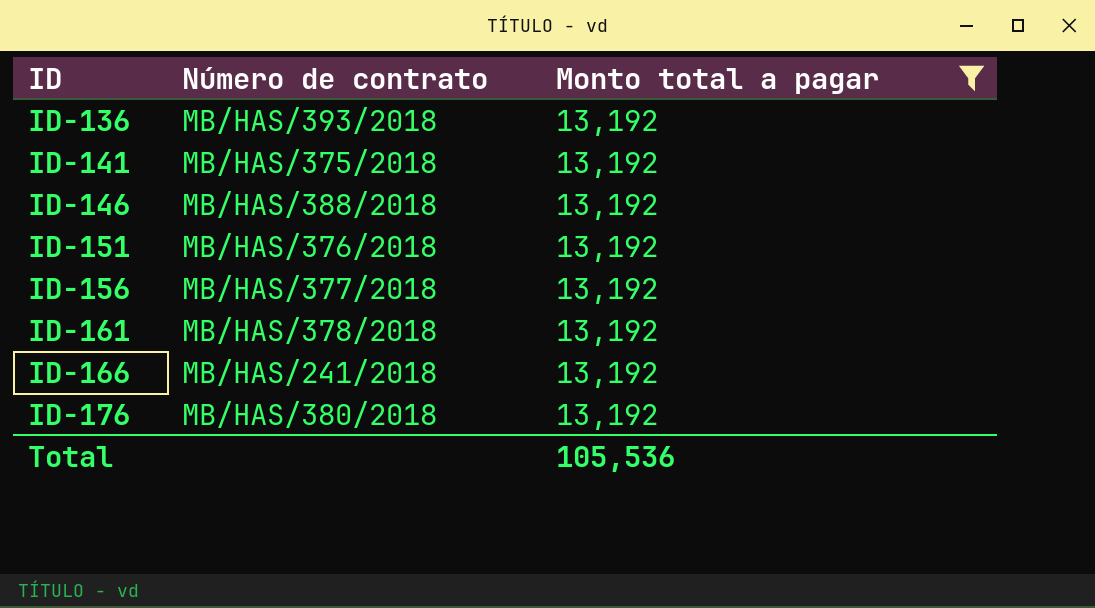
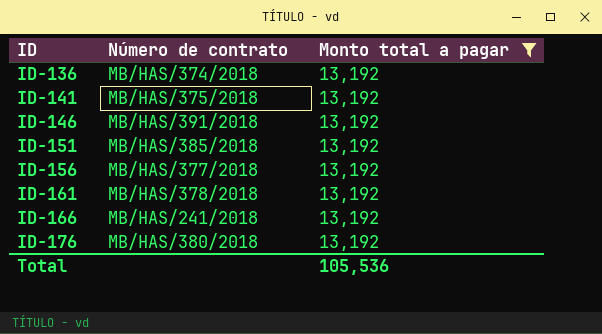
ID-136 | Número de contrato: MB/HAS/393/2018 -> MB/HAS/374/2018
ID-146 | Número de contrato: MB/HAS/388/2018 -> MB/HAS/391/2018
ID-151 | Número de contrato: MB/HAS/376/2018 -> MB/HAS/385/2018

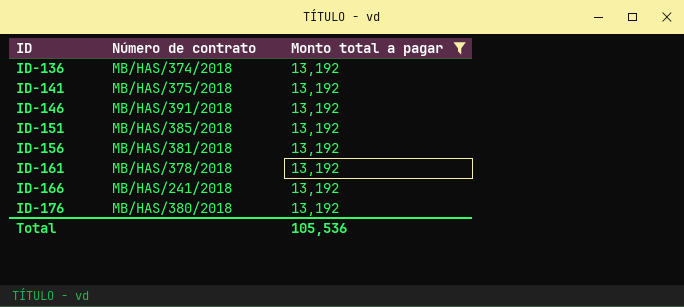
ID-156 | Número de contrato: MB/HAS/377/2018 -> MB/HAS/381/2018

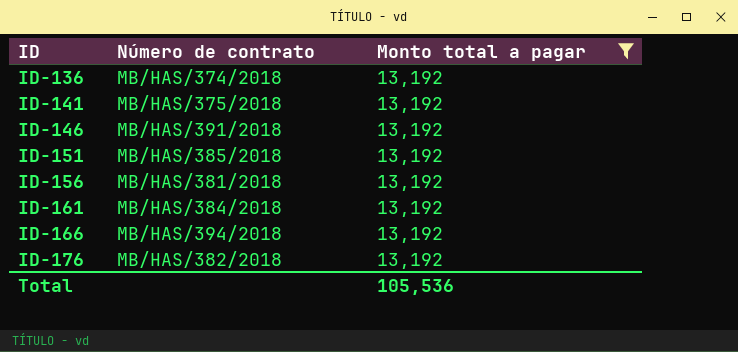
ID-161 | Número de contrato: MB/HAS/378/2018 -> MB/HAS/384/2018
ID-166 | Número de contrato: MB/HAS/241/2018 -> MB/HAS/394/2018
ID-176 | Número de contrato: MB/HAS/380/2018 -> MB/HAS/382/2018

